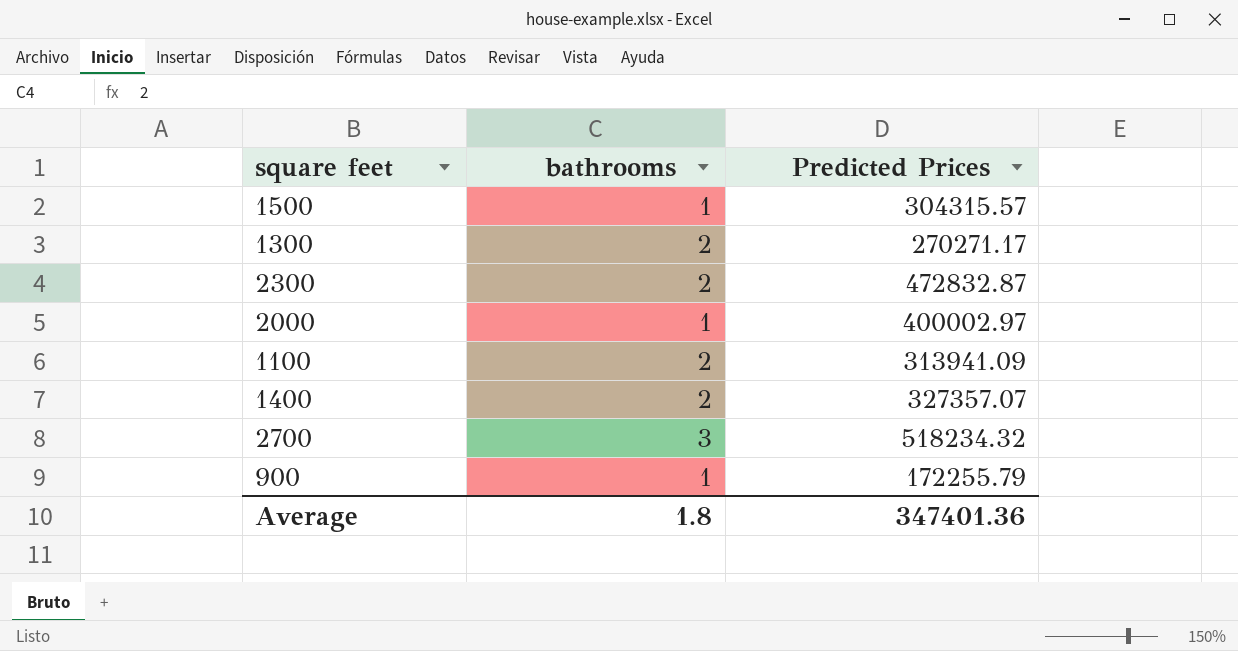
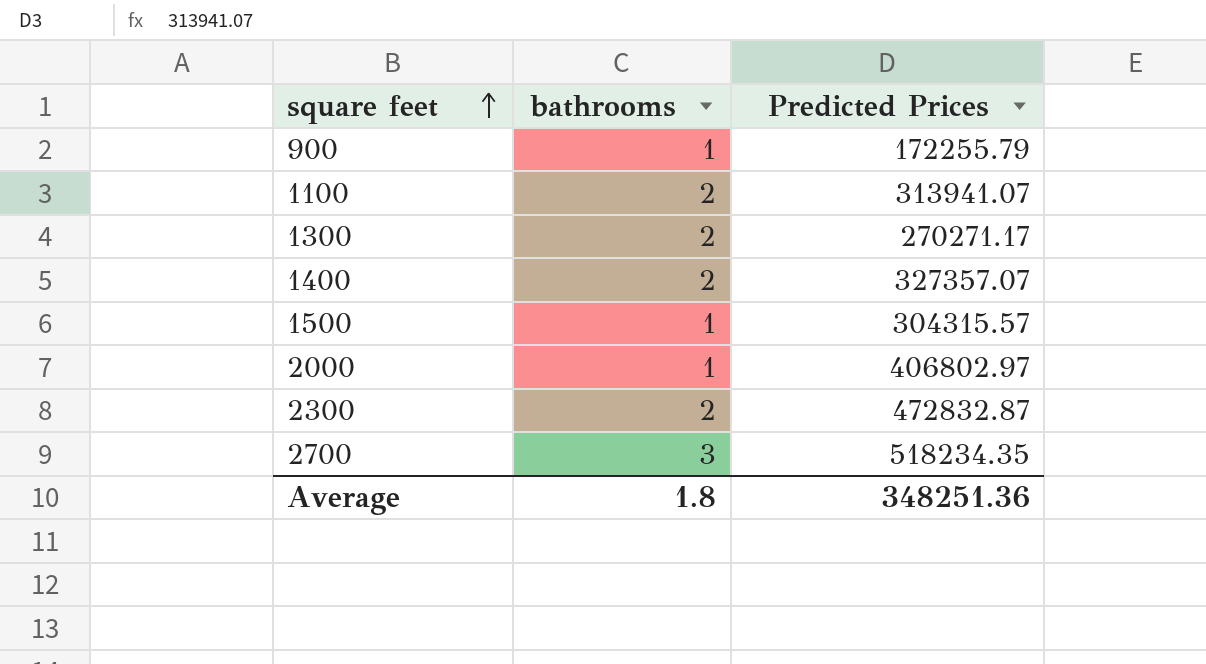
row order: none -> square feet ascending
1100 | Predicted Prices: 313941.09 -> 313941.07
2000 | Predicted Prices: 400002.97 -> 406802.97
2700 | Predicted Prices: 518234.32 -> 518234.35
Average | Predicted Prices: 347401.36 -> 348251.36

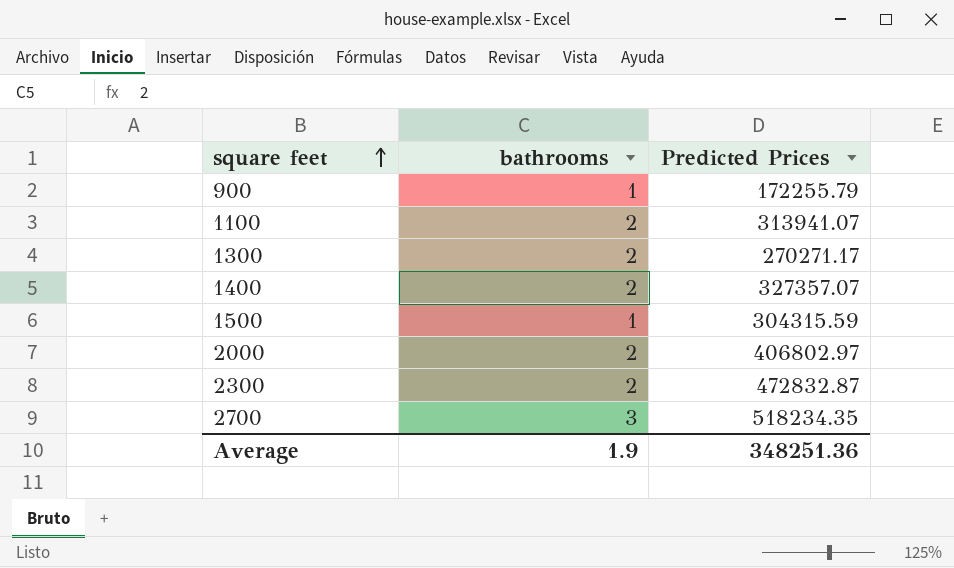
1500 | Predicted Prices: 304315.57 -> 304315.59
2000 | bathrooms: 1 -> 2
Average | bathrooms: 1.8 -> 1.9

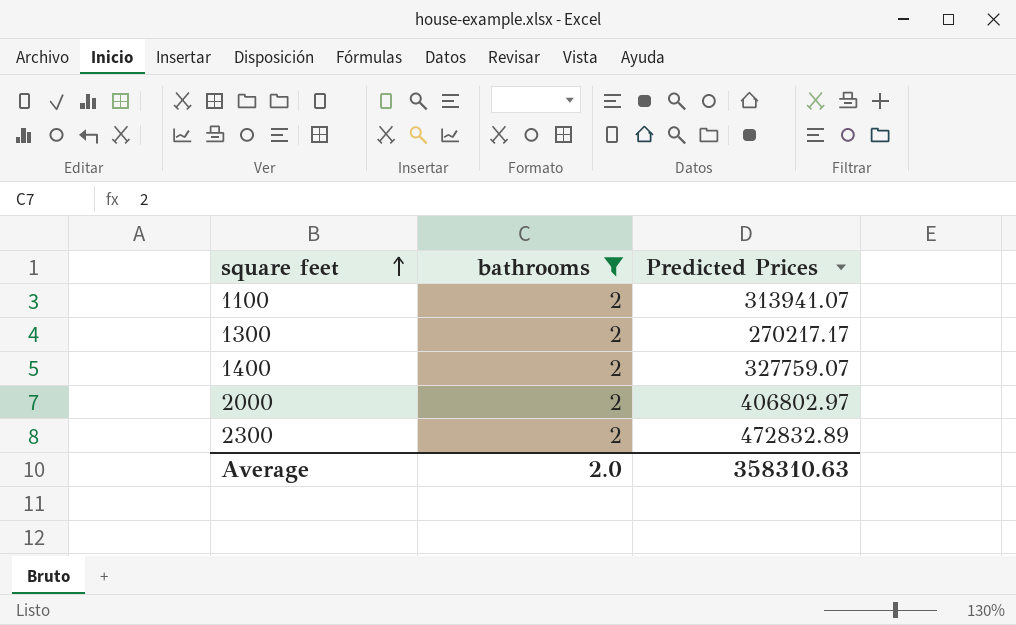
filter: none -> bathrooms = 2
1300 | Predicted Prices: 270271.17 -> 270217.17
1400 | Predicted Prices: 327357.07 -> 327759.07
2300 | Predicted Prices: 472832.87 -> 472832.89
Average | bathrooms: 1.9 -> 2.0
Average | Predicted Prices: 348251.36 -> 358310.63

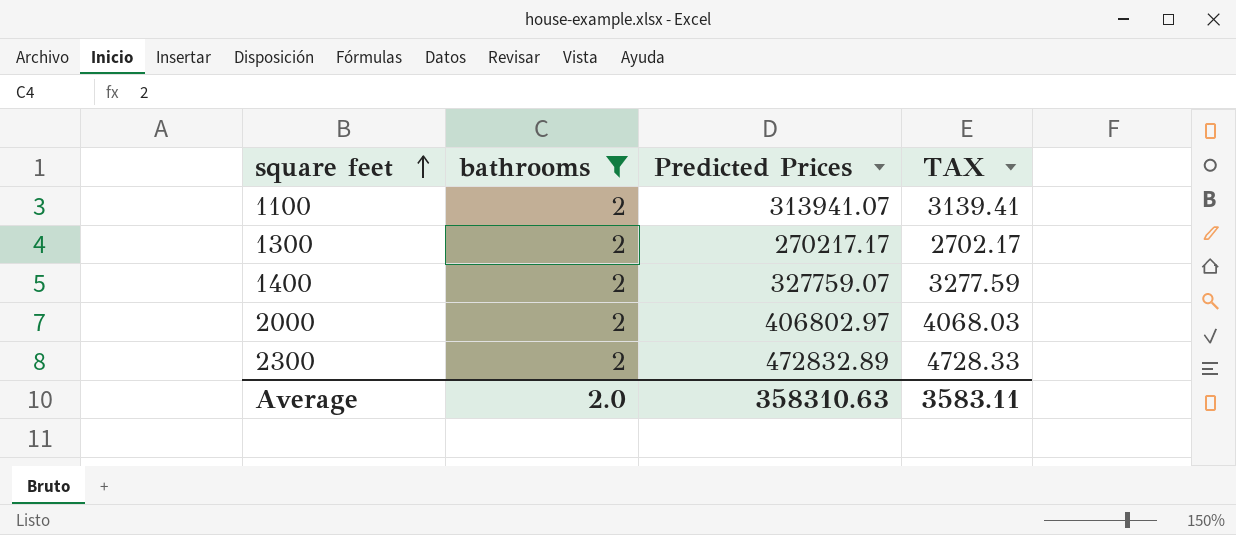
column TAX | formula: none -> [Predicted Prices] * 0.01

